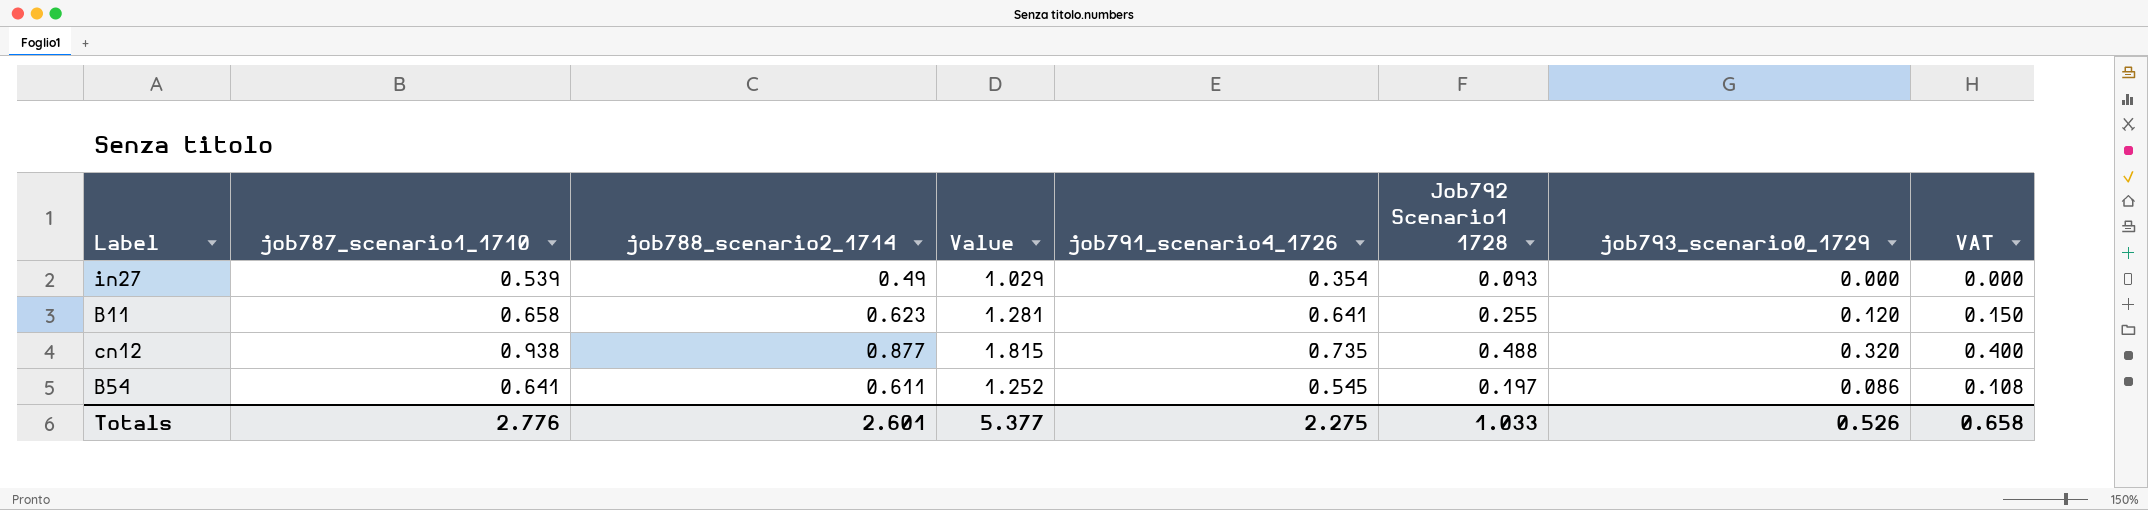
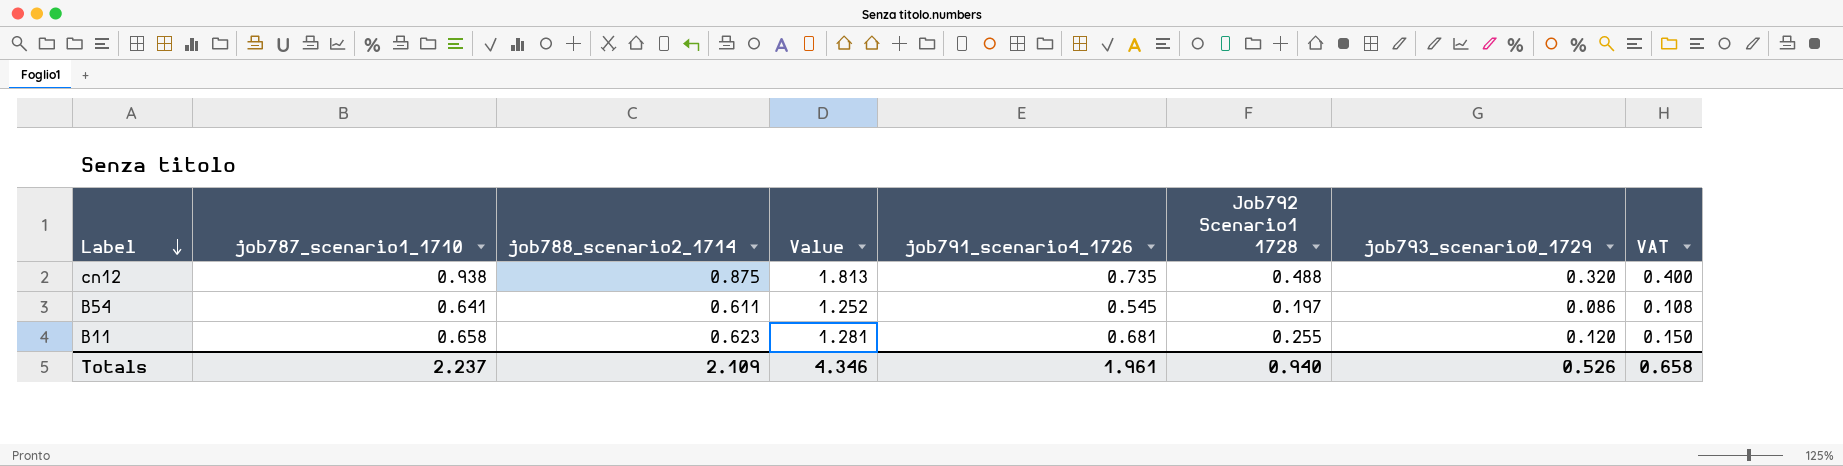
row order: none -> Label descending
row in27: 0.539 | 0.49 | 1.029 | 0.354 | 0.093 | 0.000 | 0.000 -> none
cn12 | job788_scenario2_1714: 0.877 -> 0.875
cn12 | Value: 1.815 -> 1.813
B11 | job791_scenario4_1726: 0.641 -> 0.681
Totals | job787_scenario1_1710: 2.776 -> 2.237
Totals | job788_scenario2_1714: 2.601 -> 2.109
Totals | Value: 5.377 -> 4.346
Totals | job791_scenario4_1726: 2.275 -> 1.961
Totals | Job792 Scenario1 1728: 1.033 -> 0.940

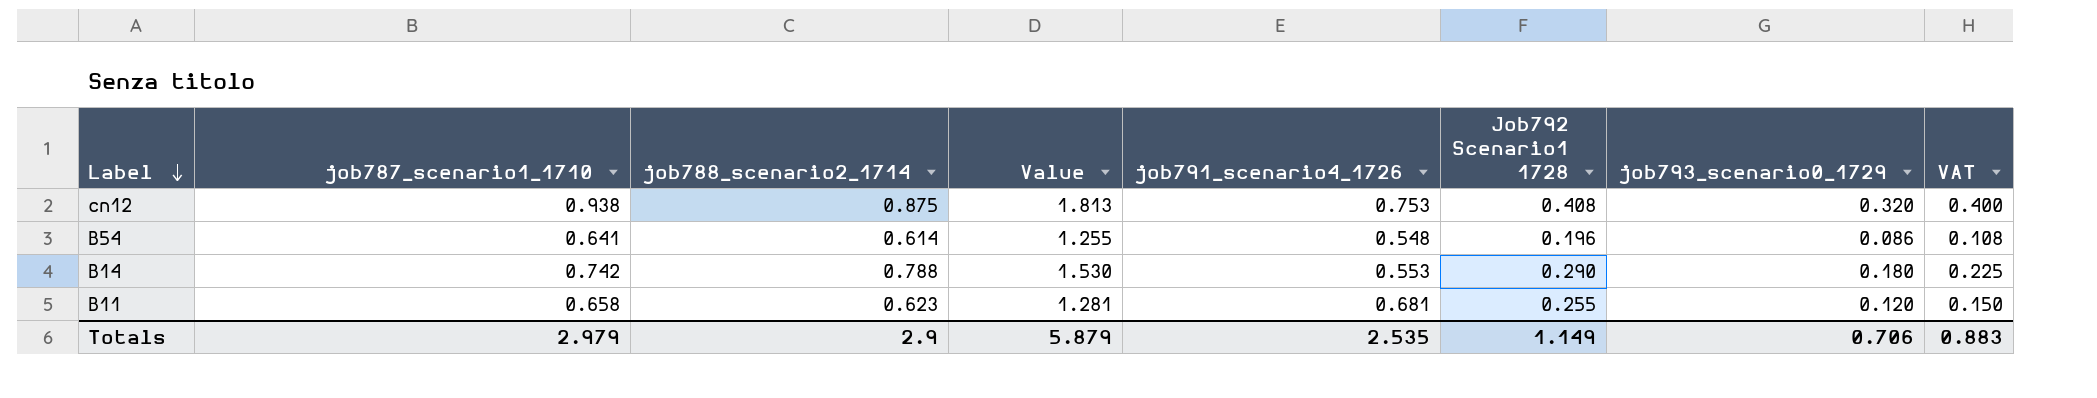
cn12 | job791_scenario4_1726: 0.735 -> 0.753
cn12 | Job792 Scenario1 1728: 0.488 -> 0.408
B54 | job788_scenario2_1714: 0.611 -> 0.614
B54 | Value: 1.252 -> 1.255
B54 | job791_scenario4_1726: 0.545 -> 0.548
B54 | Job792 Scenario1 1728: 0.197 -> 0.196
row B14: none -> 0.742 | 0.788 | 1.530 | 0.553 | 0.290 | 0.180 | 0.225
Totals | job787_scenario1_1710: 2.237 -> 2.979
Totals | job788_scenario2_1714: 2.109 -> 2.9
Totals | Value: 4.346 -> 5.879
Totals | job791_scenario4_1726: 1.961 -> 2.535
Totals | Job792 Scenario1 1728: 0.940 -> 1.149
Totals | job793_scenario0_1729: 0.526 -> 0.706
Totals | VAT: 0.658 -> 0.883

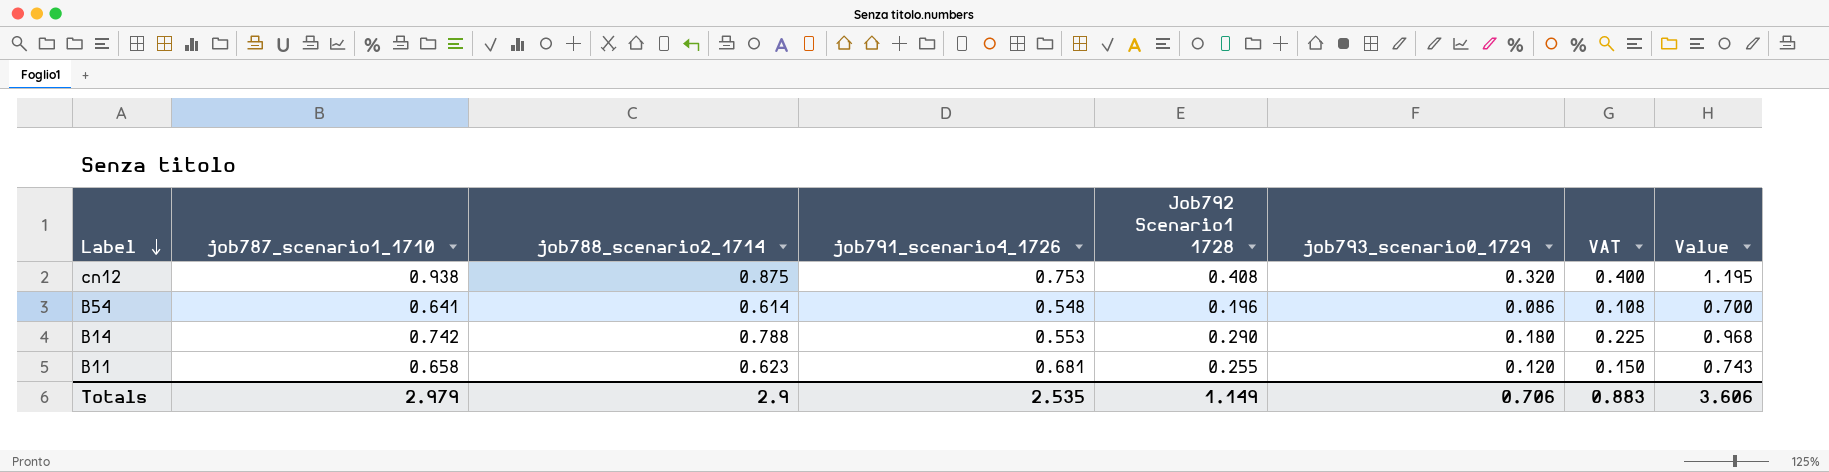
column Value | formula: [job787_scenario1_1710] + [job788_scenario2_1714] -> [job788_scenario2_1714] + [job793_scenario0_1729]
column Value | position: 4 -> 8
Totals | Value: 5.879 -> 3.606

